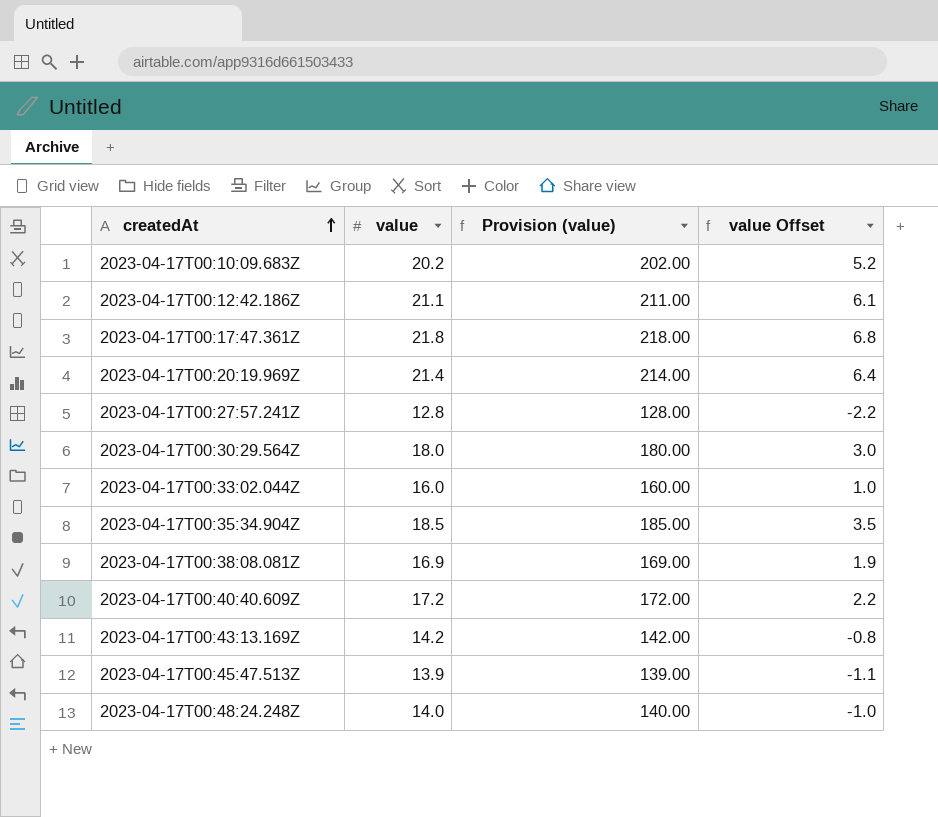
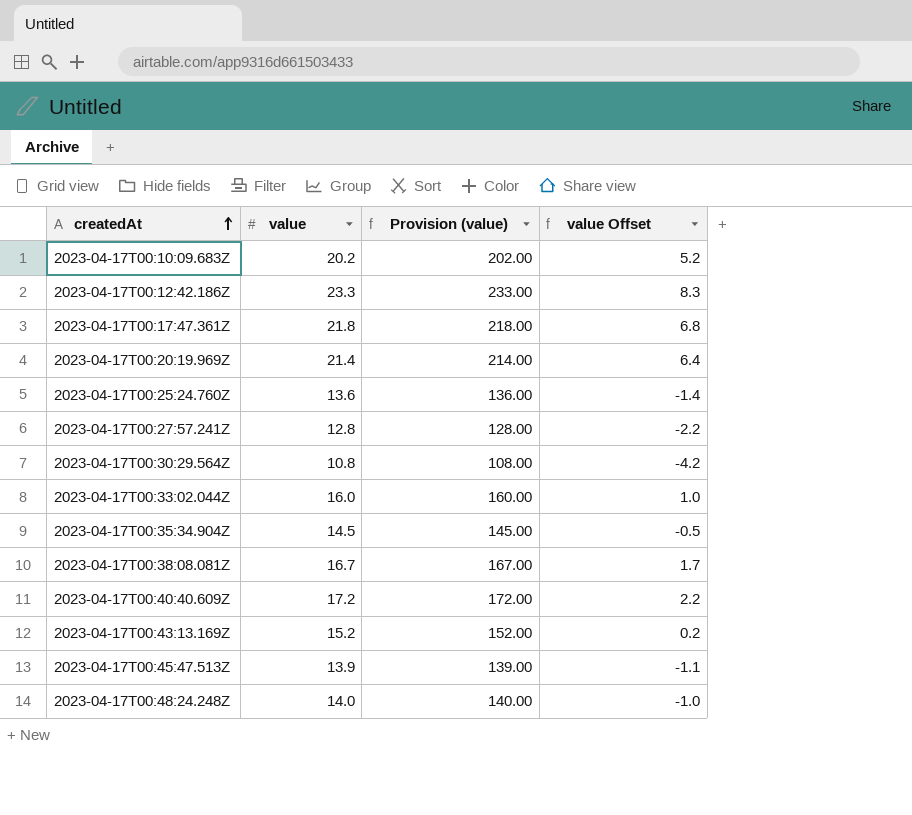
2023-04-17T00:12:42.186Z | value: 21.1 -> 23.3
2023-04-17T00:12:42.186Z | Provision (value): 211.00 -> 233.00
2023-04-17T00:12:42.186Z | value Offset: 6.1 -> 8.3
row 2023-04-17T00:25:24.760Z: none -> 13.6 | 136.00 | -1.4
2023-04-17T00:30:29.564Z | value: 18.0 -> 10.8
2023-04-17T00:30:29.564Z | Provision (value): 180.00 -> 108.00
2023-04-17T00:30:29.564Z | value Offset: 3.0 -> -4.2
2023-04-17T00:35:34.904Z | value: 18.5 -> 14.5
2023-04-17T00:35:34.904Z | Provision (value): 185.00 -> 145.00
2023-04-17T00:35:34.904Z | value Offset: 3.5 -> -0.5
2023-04-17T00:38:08.081Z | value: 16.9 -> 16.7
2023-04-17T00:38:08.081Z | Provision (value): 169.00 -> 167.00
2023-04-17T00:38:08.081Z | value Offset: 1.9 -> 1.7
2023-04-17T00:43:13.169Z | value: 14.2 -> 15.2
2023-04-17T00:43:13.169Z | Provision (value): 142.00 -> 152.00
2023-04-17T00:43:13.169Z | value Offset: -0.8 -> 0.2

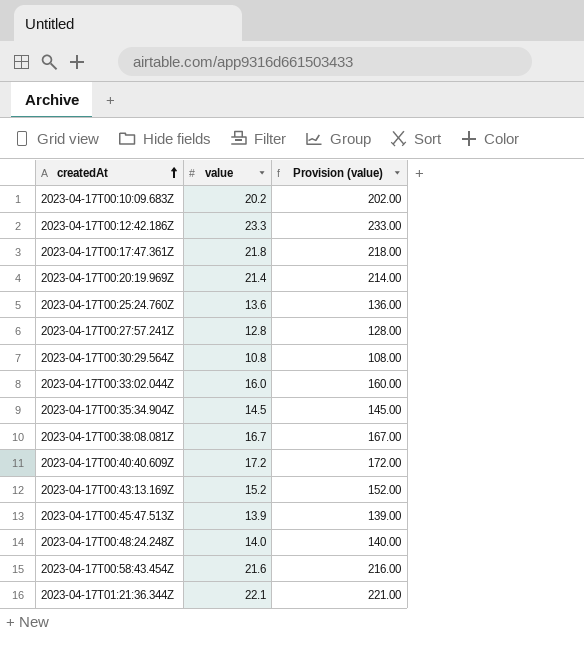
column value Offset | formula: [value] - 15 -> none
row 2023-04-17T00:58:43.454Z: none -> 21.6 | 216.00
row 2023-04-17T01:21:36.344Z: none -> 22.1 | 221.00

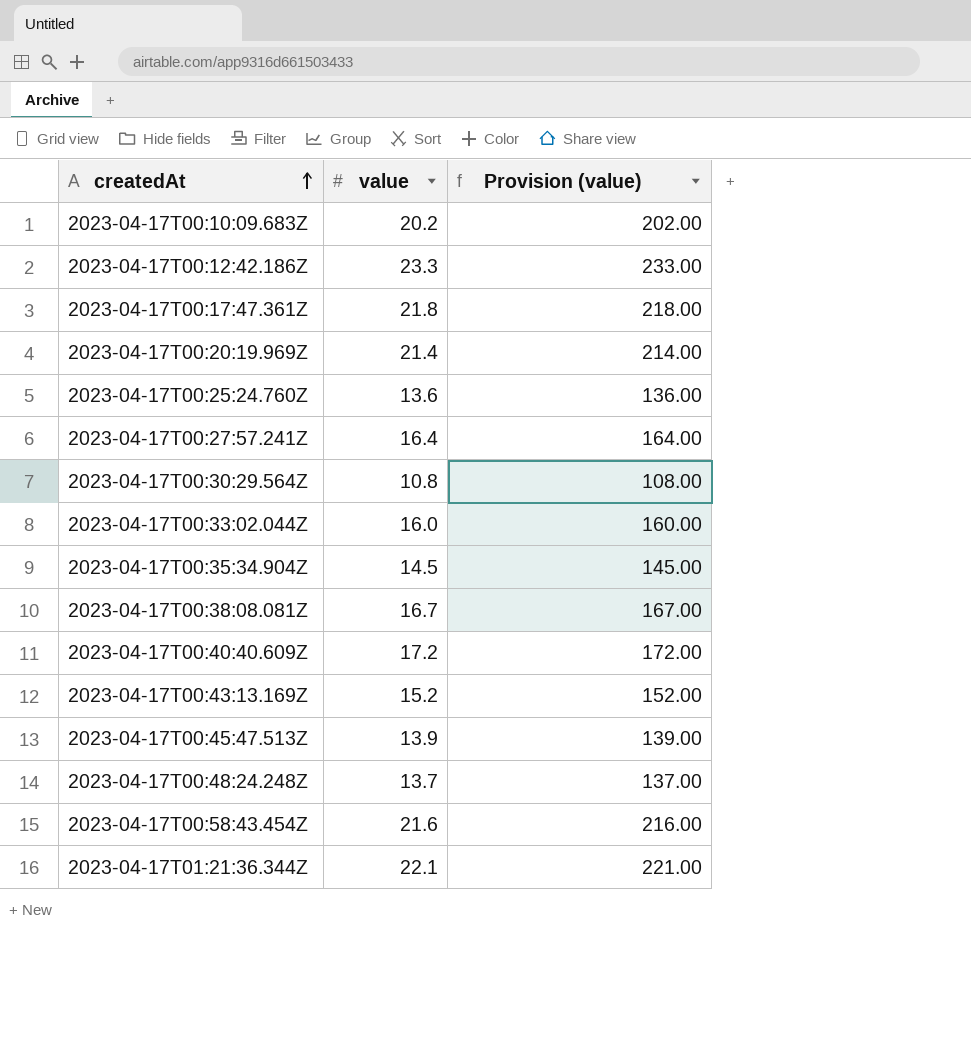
2023-04-17T00:27:57.241Z | value: 12.8 -> 16.4
2023-04-17T00:27:57.241Z | Provision (value): 128.00 -> 164.00
2023-04-17T00:48:24.248Z | value: 14.0 -> 13.7
2023-04-17T00:48:24.248Z | Provision (value): 140.00 -> 137.00

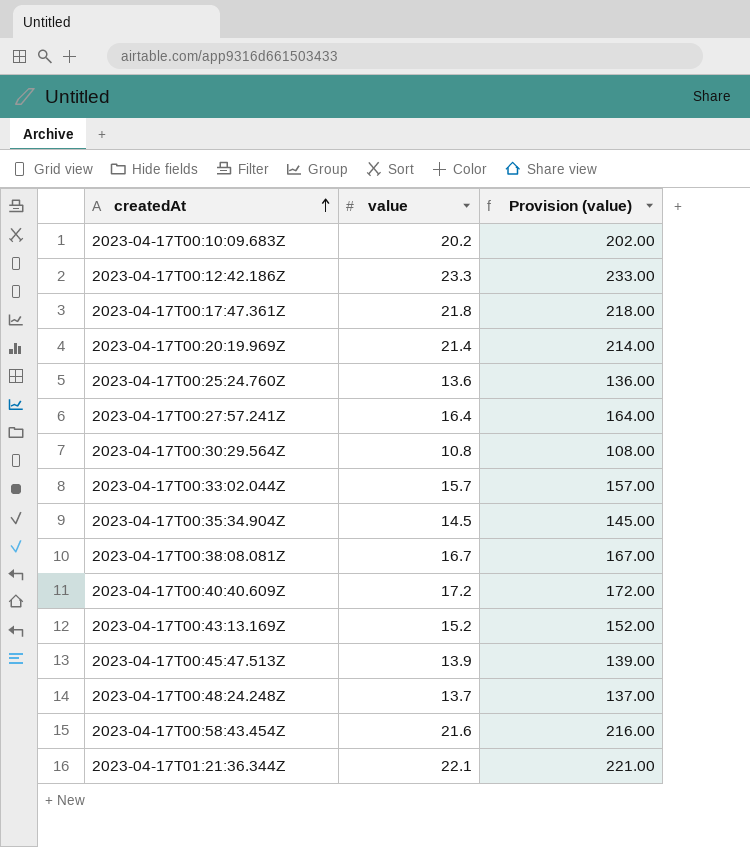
2023-04-17T00:33:02.044Z | value: 16.0 -> 15.7
2023-04-17T00:33:02.044Z | Provision (value): 160.00 -> 157.00

